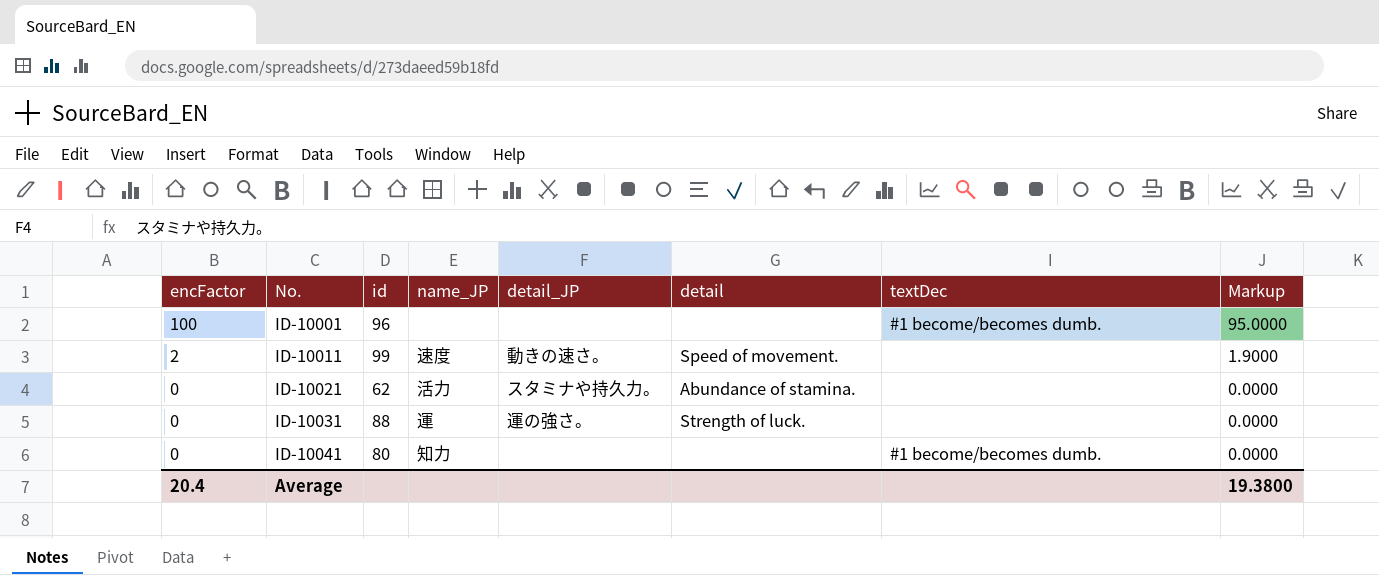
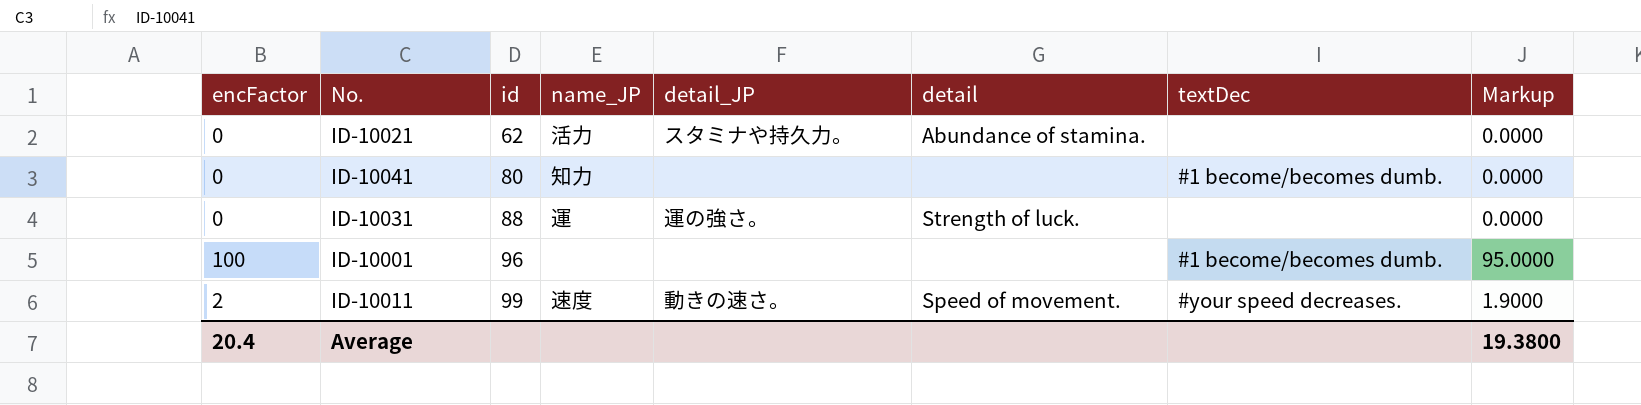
row order: encFactor descending -> id ascending
ID-10011 | textDec: none -> #your speed decreases.

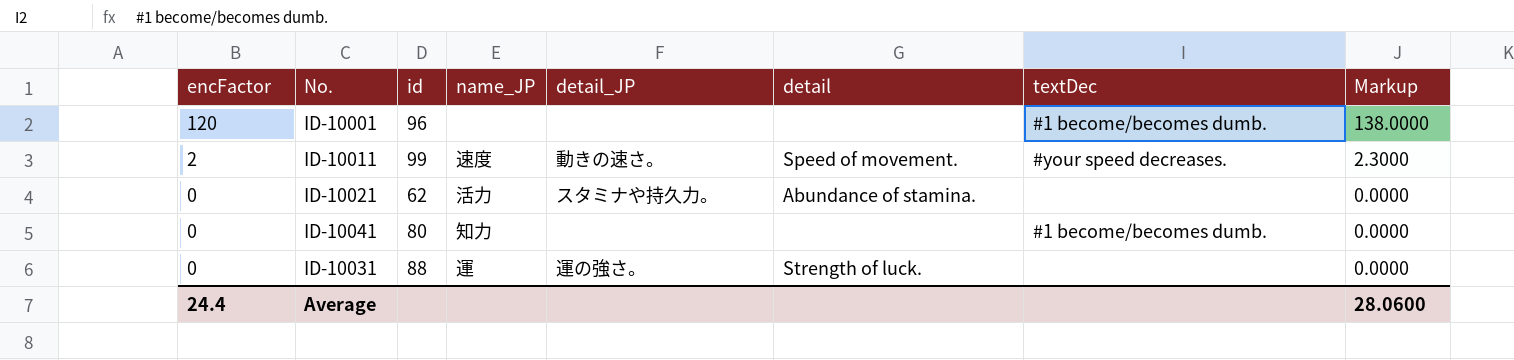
row order: id ascending -> encFactor descending
column Markup | formula: [encFactor] * 0.95 -> [encFactor] * 1.15
ID-10001 | encFactor: 100 -> 120
Average | encFactor: 20.4 -> 24.4
Average | Markup: 19.3800 -> 28.0600

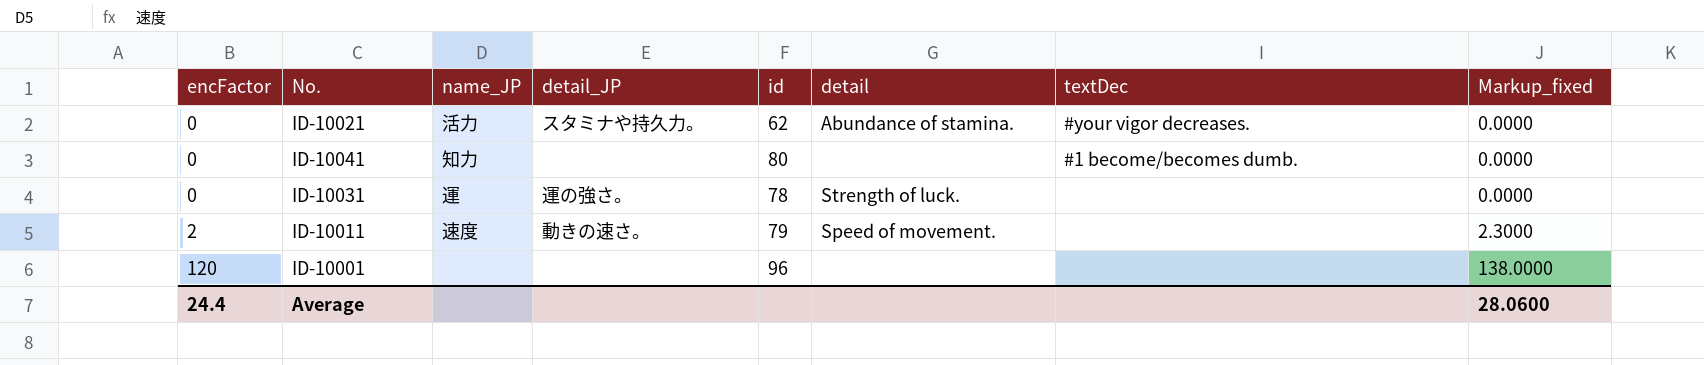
row order: encFactor descending -> encFactor ascending
column id | position: 3 -> 5
column name: Markup -> Markup_fixed
ID-10021 | textDec: none -> #your vigor decreases.
ID-10031 | id: 88 -> 78
ID-10011 | id: 99 -> 79
ID-10011 | textDec: #your speed decreases. -> none
ID-10001 | textDec: #1 become/becomes dumb. -> none

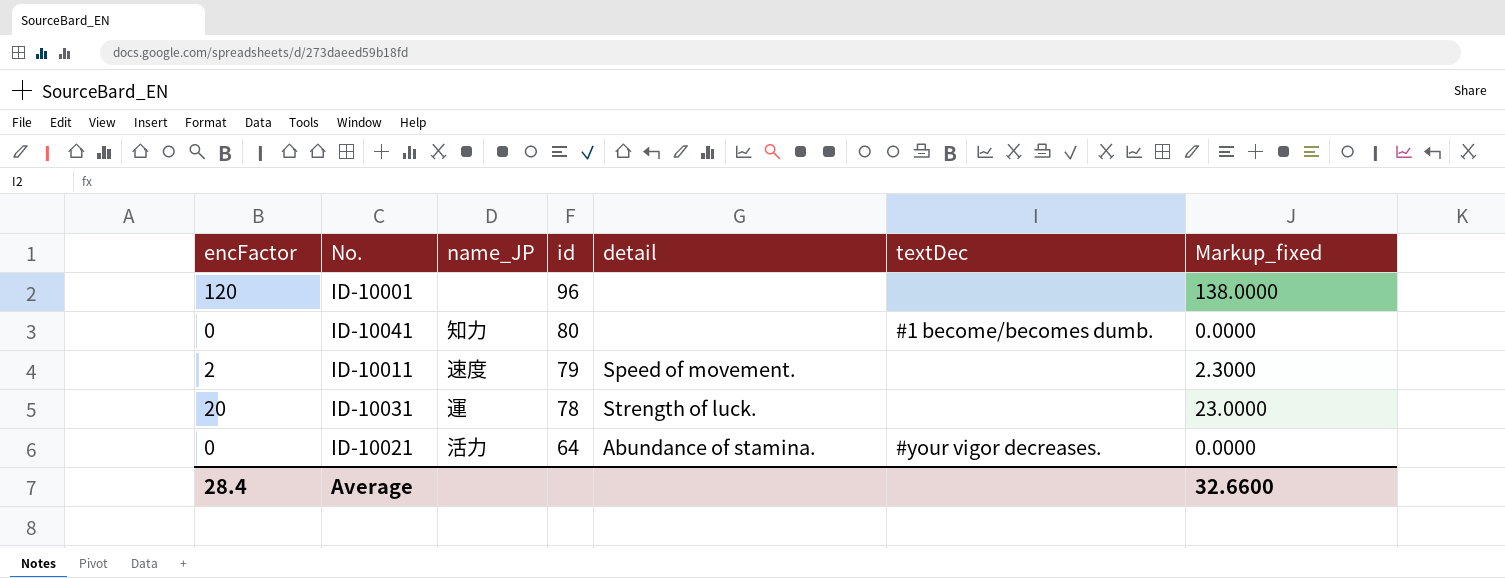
row order: encFactor ascending -> id descending
column detail_JP | position: 4 -> none
ID-10031 | encFactor: 0 -> 20
ID-10031 | Markup_fixed: 0.0000 -> 23.0000
ID-10021 | id: 62 -> 64
Average | encFactor: 24.4 -> 28.4
Average | Markup_fixed: 28.0600 -> 32.6600

